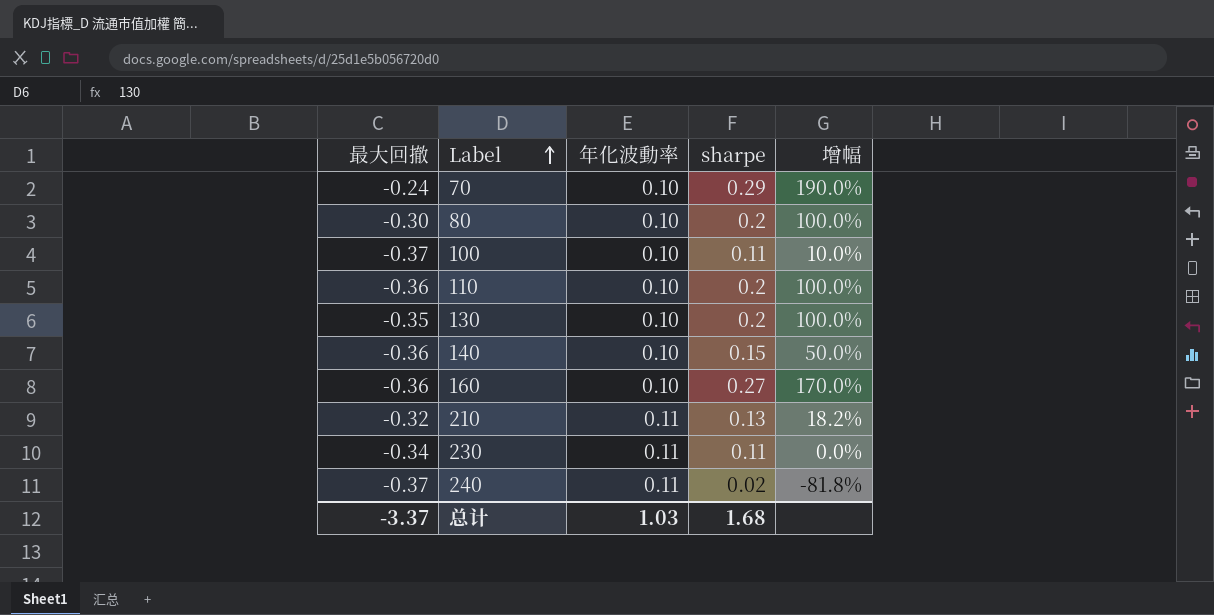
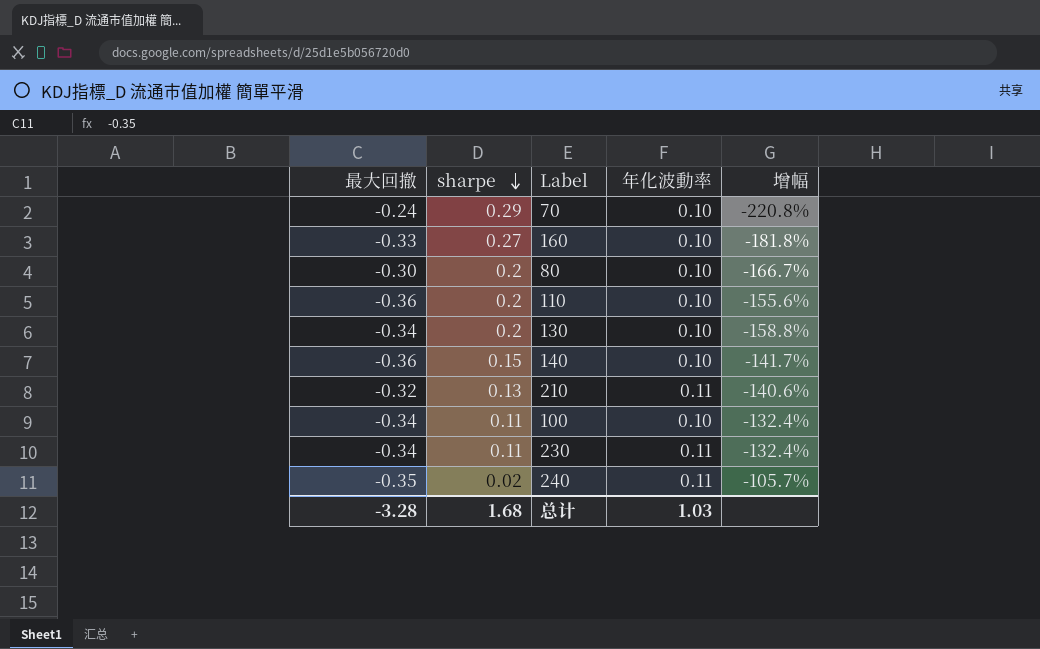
row order: Label ascending -> sharpe descending
column sharpe | position: 4 -> 2
column 增幅 | formula: ([sharpe] - [年化波動率]) / [年化波動率] -> ([sharpe] - [最大回撤]) / [最大回撤]
160 | 最大回撤: -0.36 -> -0.33
130 | 最大回撤: -0.35 -> -0.34
100 | 最大回撤: -0.37 -> -0.34
240 | 最大回撤: -0.37 -> -0.35
总计 | 最大回撤: -3.37 -> -3.28

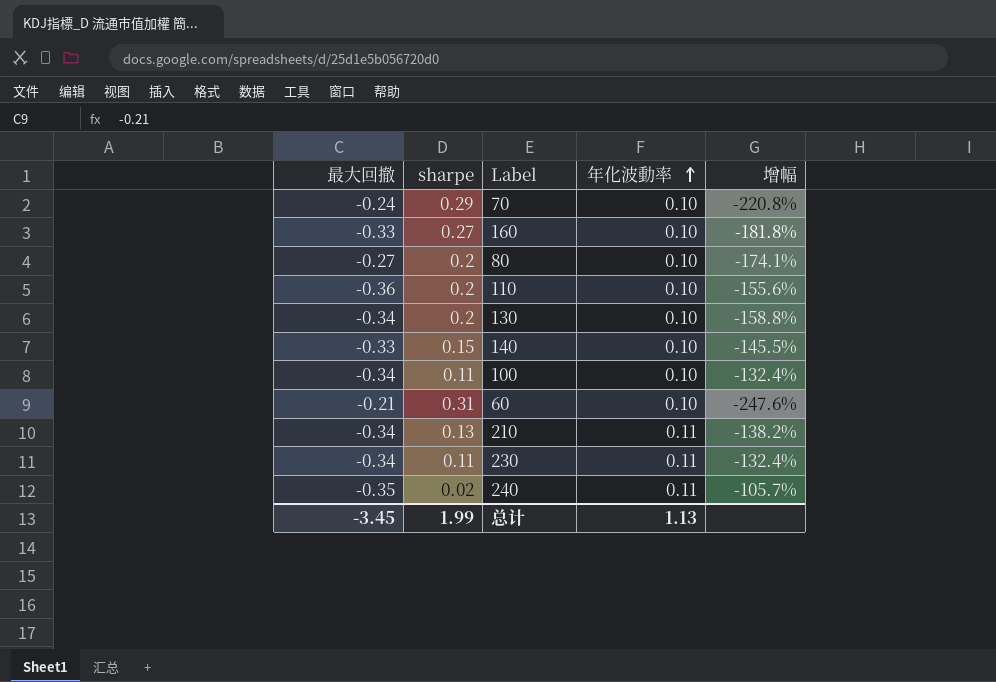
row order: sharpe descending -> 年化波動率 ascending
80 | 最大回撤: -0.30 -> -0.27
80 | 增幅: -166.7% -> -174.1%
140 | 最大回撤: -0.36 -> -0.33
140 | 增幅: -141.7% -> -145.5%
row 60: none -> -0.21 | 0.31 | 0.10 | -247.6%
210 | 最大回撤: -0.32 -> -0.34
210 | 增幅: -140.6% -> -138.2%
总计 | 最大回撤: -3.28 -> -3.45
总计 | sharpe: 1.68 -> 1.99
总计 | 年化波動率: 1.03 -> 1.13

